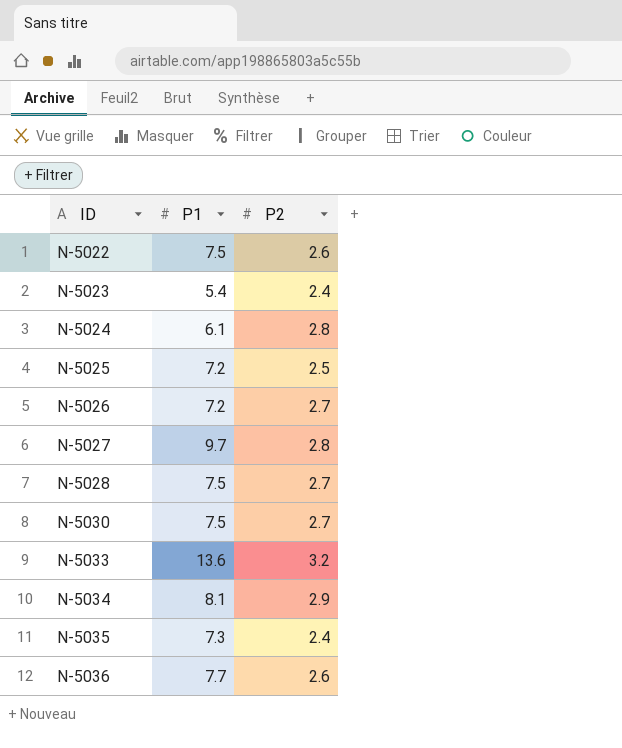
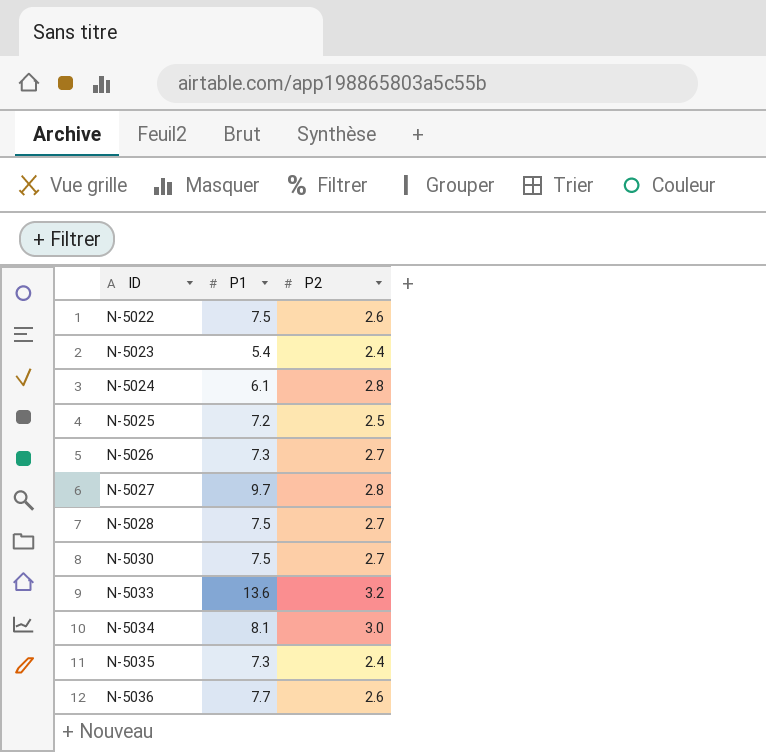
N-5026 | P1: 7.2 -> 7.3
N-5034 | P2: 2.9 -> 3.0

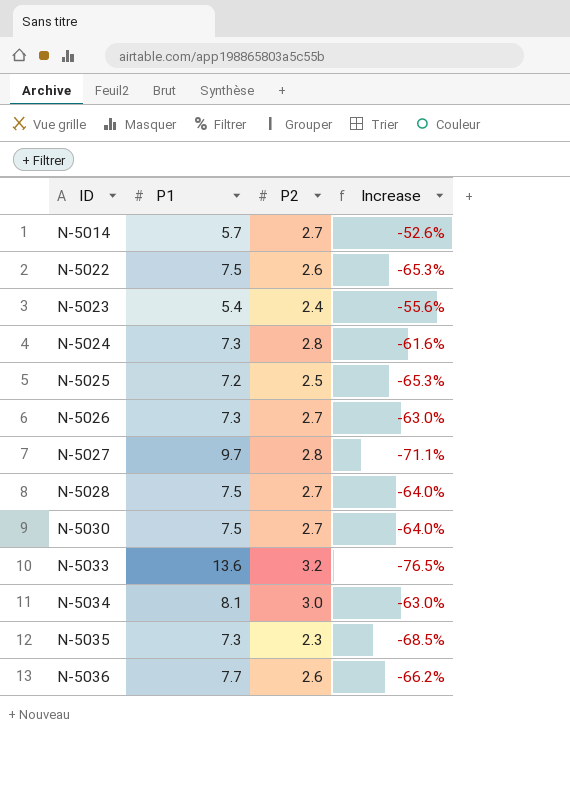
column Increase | formula: none -> ([P2] - [P1]) / [P1]
row N-5014: none -> 5.7 | 2.7 | -52.6%
N-5024 | P1: 6.1 -> 7.3
N-5035 | P2: 2.4 -> 2.3

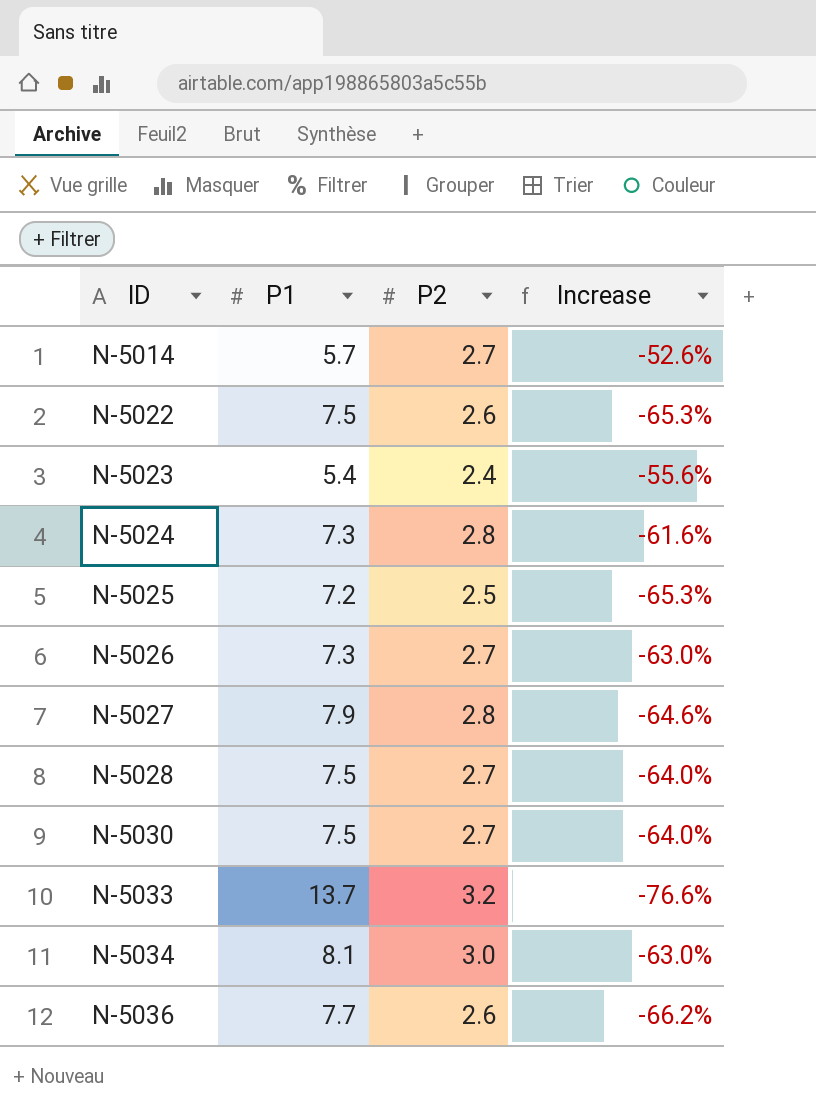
row N-5035: 7.3 | 2.3 | -68.5% -> none
N-5027 | P1: 9.7 -> 7.9
N-5027 | Increase: -71.1% -> -64.6%
N-5033 | P1: 13.6 -> 13.7
N-5033 | Increase: -76.5% -> -76.6%

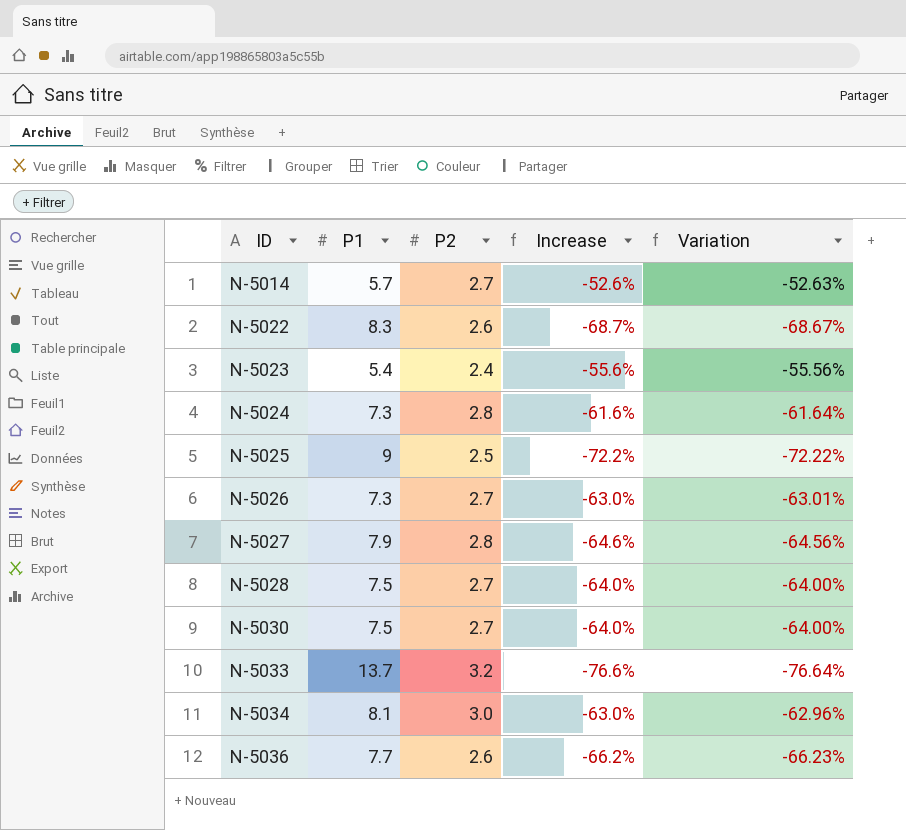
column Variation | formula: none -> ([P2] - [P1]) / [P1]
N-5022 | P1: 7.5 -> 8.3
N-5022 | Increase: -65.3% -> -68.7%
N-5025 | P1: 7.2 -> 9
N-5025 | Increase: -65.3% -> -72.2%

